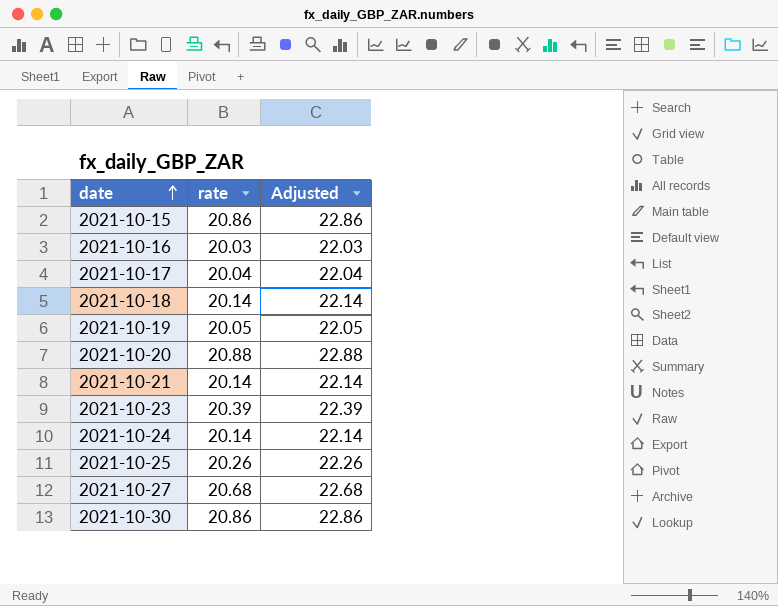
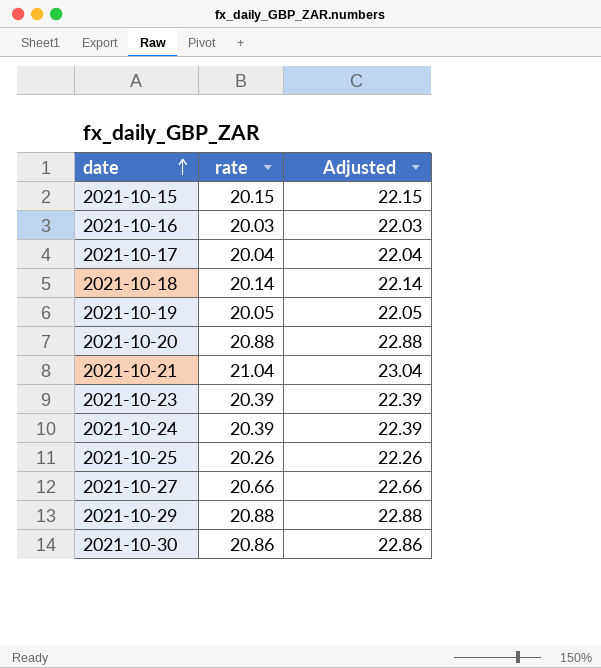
2021-10-15 | rate: 20.86 -> 20.15
2021-10-15 | Adjusted: 22.86 -> 22.15
2021-10-21 | rate: 20.14 -> 21.04
2021-10-21 | Adjusted: 22.14 -> 23.04
2021-10-24 | rate: 20.14 -> 20.39
2021-10-24 | Adjusted: 22.14 -> 22.39
2021-10-27 | rate: 20.68 -> 20.66
2021-10-27 | Adjusted: 22.68 -> 22.66
row 2021-10-29: none -> 20.88 | 22.88

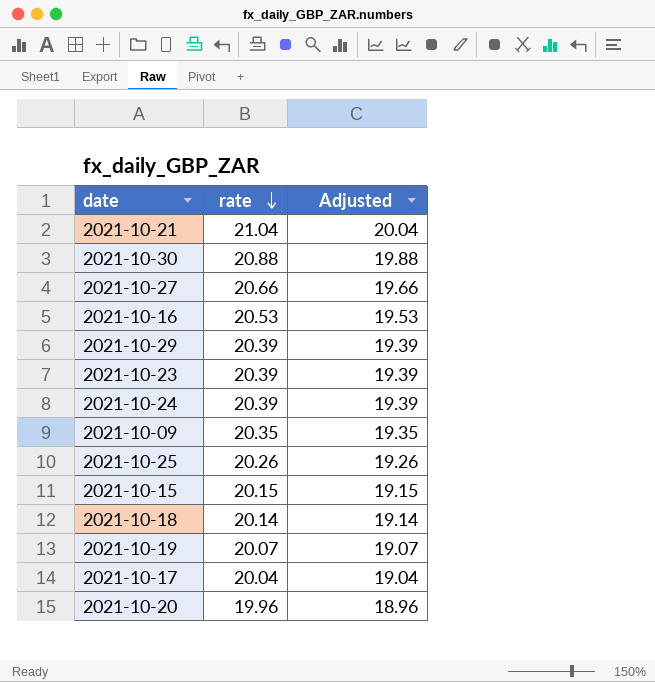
row order: date ascending -> rate descending
column Adjusted | formula: [rate] + 2 -> [rate] - 1
2021-10-30 | rate: 20.86 -> 20.88
2021-10-16 | rate: 20.03 -> 20.53
2021-10-29 | rate: 20.88 -> 20.39
row 2021-10-09: none -> 20.35 | 19.35
2021-10-19 | rate: 20.05 -> 20.07
2021-10-20 | rate: 20.88 -> 19.96

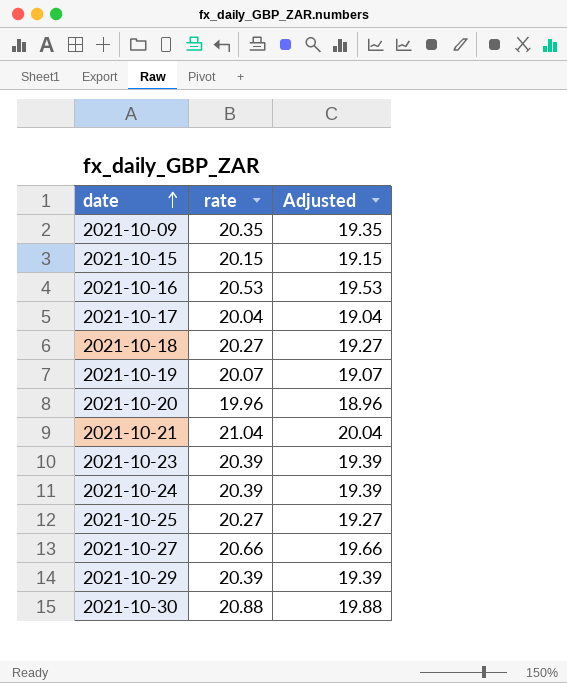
row order: rate descending -> date ascending
2021-10-18 | rate: 20.14 -> 20.27
2021-10-18 | Adjusted: 19.14 -> 19.27
2021-10-25 | rate: 20.26 -> 20.27
2021-10-25 | Adjusted: 19.26 -> 19.27

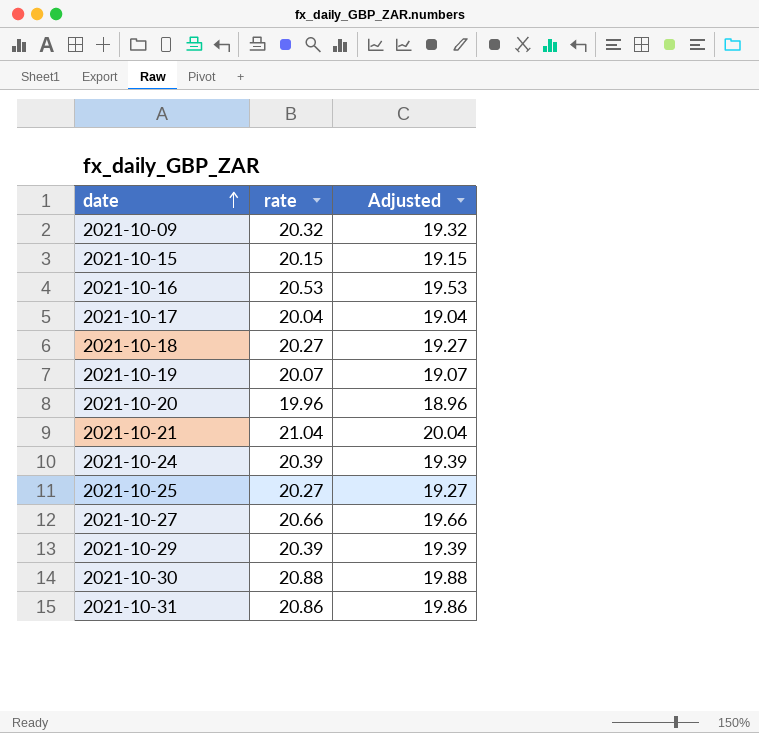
row 2021-10-23: 20.39 | 19.39 -> none
2021-10-09 | rate: 20.35 -> 20.32
2021-10-09 | Adjusted: 19.35 -> 19.32
row 2021-10-31: none -> 20.86 | 19.86

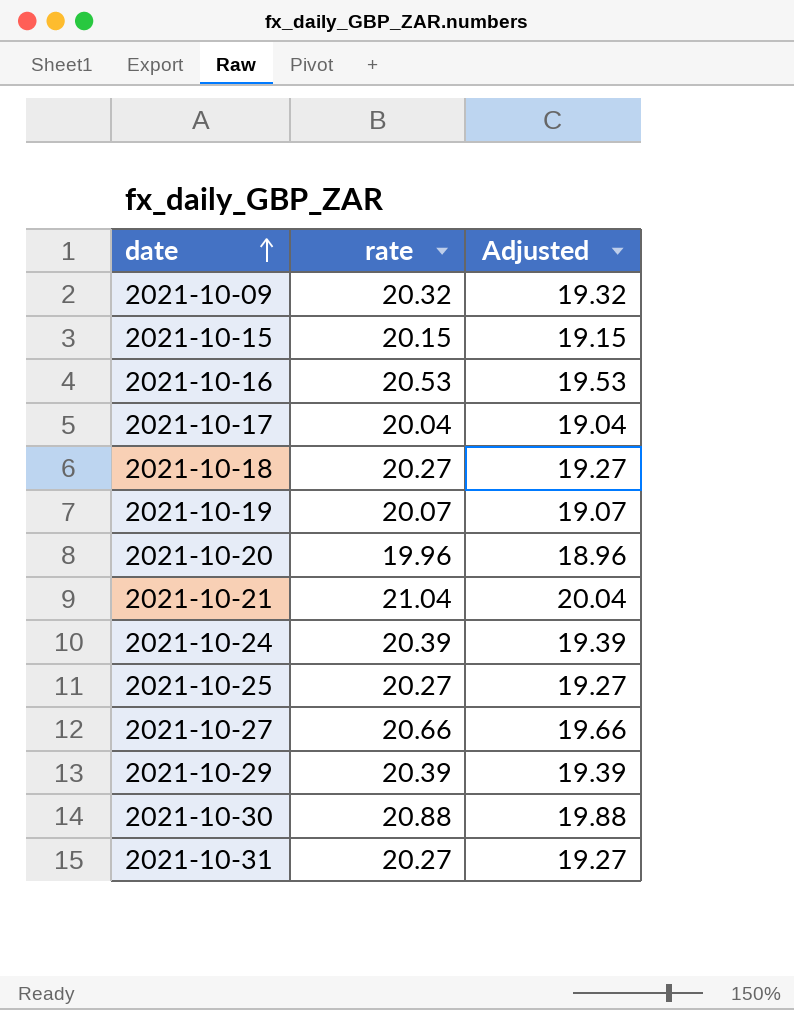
2021-10-31 | rate: 20.86 -> 20.27
2021-10-31 | Adjusted: 19.86 -> 19.27

